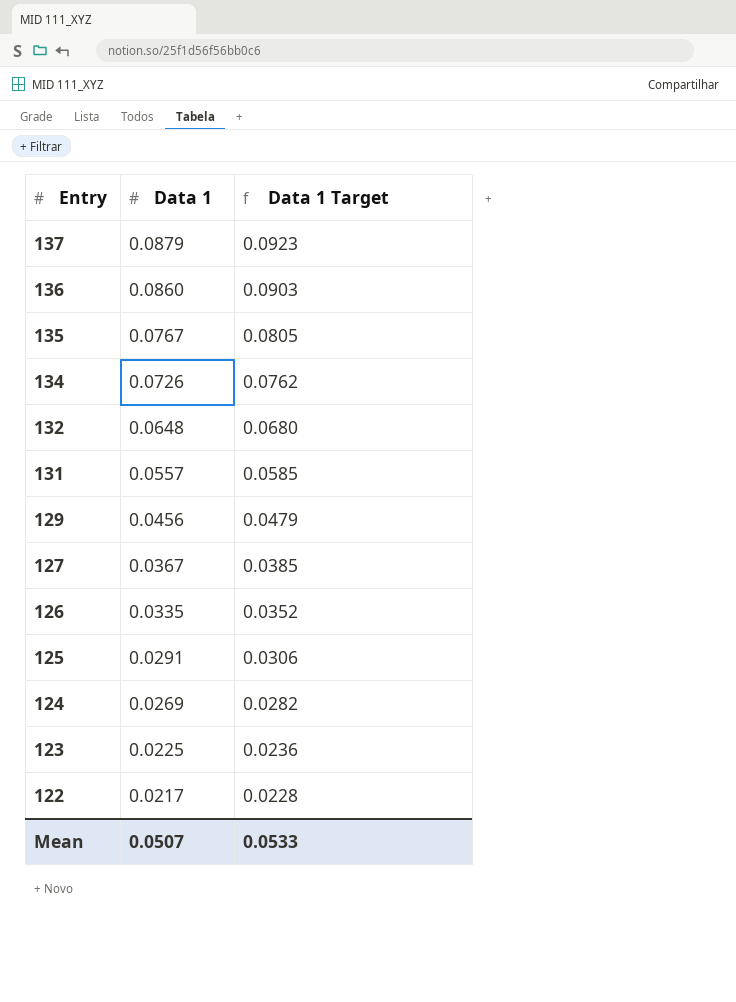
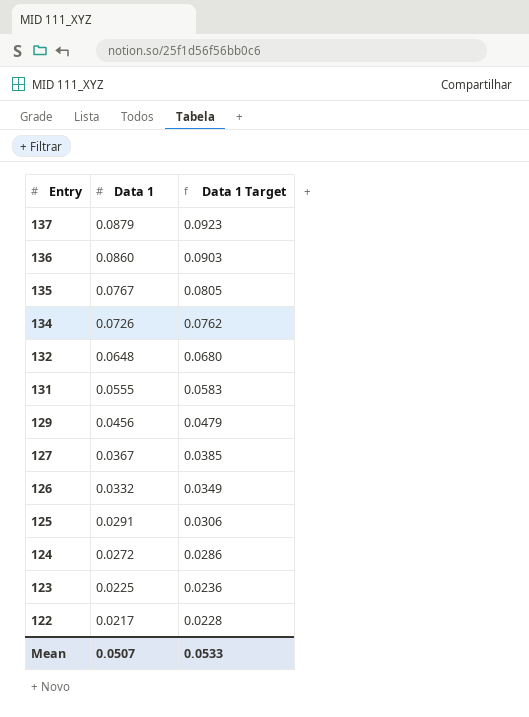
131 | Data 1: 0.0557 -> 0.0555
131 | Data 1 Target: 0.0585 -> 0.0583
126 | Data 1: 0.0335 -> 0.0332
126 | Data 1 Target: 0.0352 -> 0.0349
124 | Data 1: 0.0269 -> 0.0272
124 | Data 1 Target: 0.0282 -> 0.0286

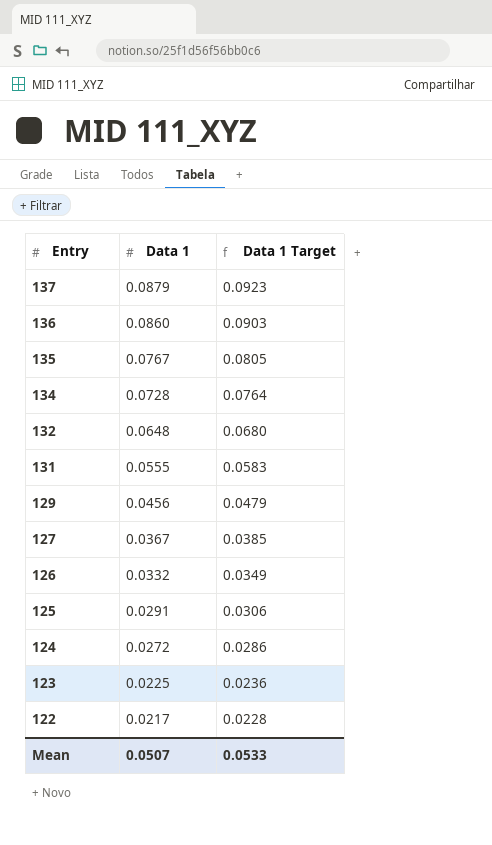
134 | Data 1: 0.0726 -> 0.0728
134 | Data 1 Target: 0.0762 -> 0.0764

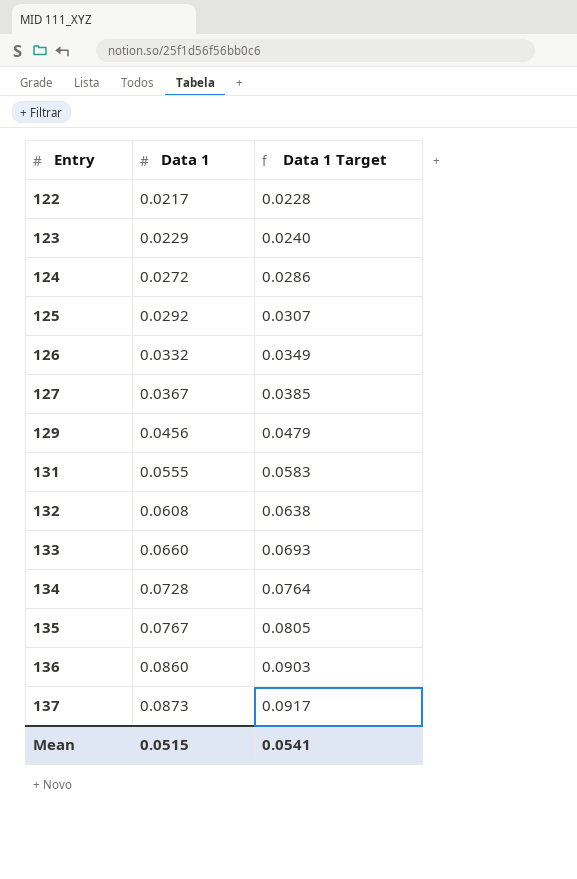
row order: Entry descending -> Entry ascending
123 | Data 1: 0.0225 -> 0.0229
123 | Data 1 Target: 0.0236 -> 0.0240
125 | Data 1: 0.0291 -> 0.0292
125 | Data 1 Target: 0.0306 -> 0.0307
132 | Data 1: 0.0648 -> 0.0608
132 | Data 1 Target: 0.0680 -> 0.0638
row 133: none -> 0.0660 | 0.0693
137 | Data 1: 0.0879 -> 0.0873
137 | Data 1 Target: 0.0923 -> 0.0917
Mean | Data 1: 0.0507 -> 0.0515
Mean | Data 1 Target: 0.0533 -> 0.0541

